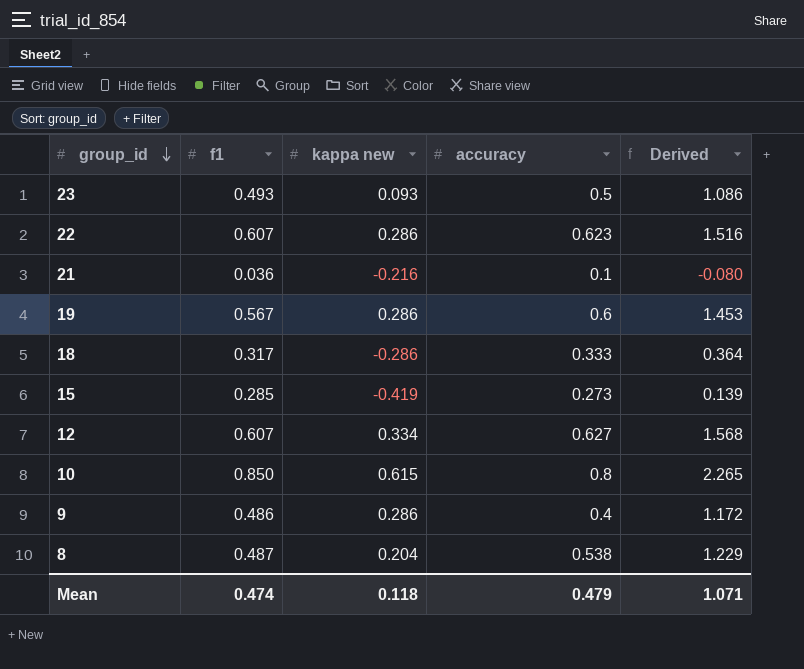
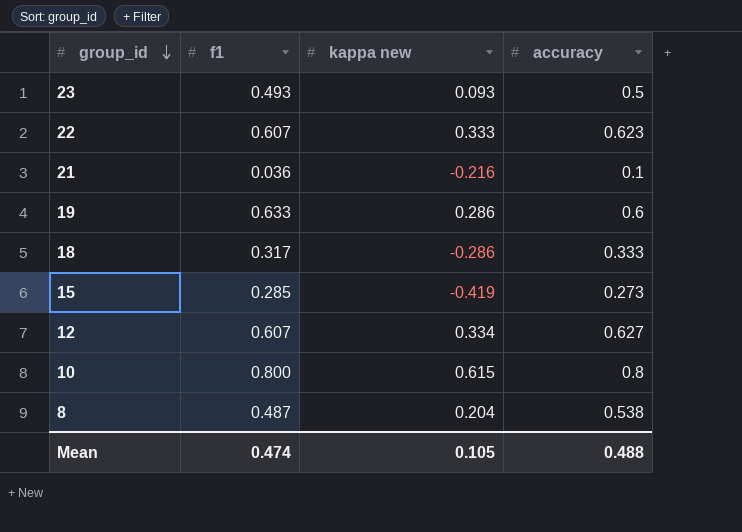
column Derived | formula: [f1] + [kappa new] + [accuracy] -> none
row 9: 0.486 | 0.286 | 0.4 | 1.172 -> none
22 | kappa new: 0.286 -> 0.333
19 | f1: 0.567 -> 0.633
10 | f1: 0.850 -> 0.800
Mean | kappa new: 0.118 -> 0.105
Mean | accuracy: 0.479 -> 0.488

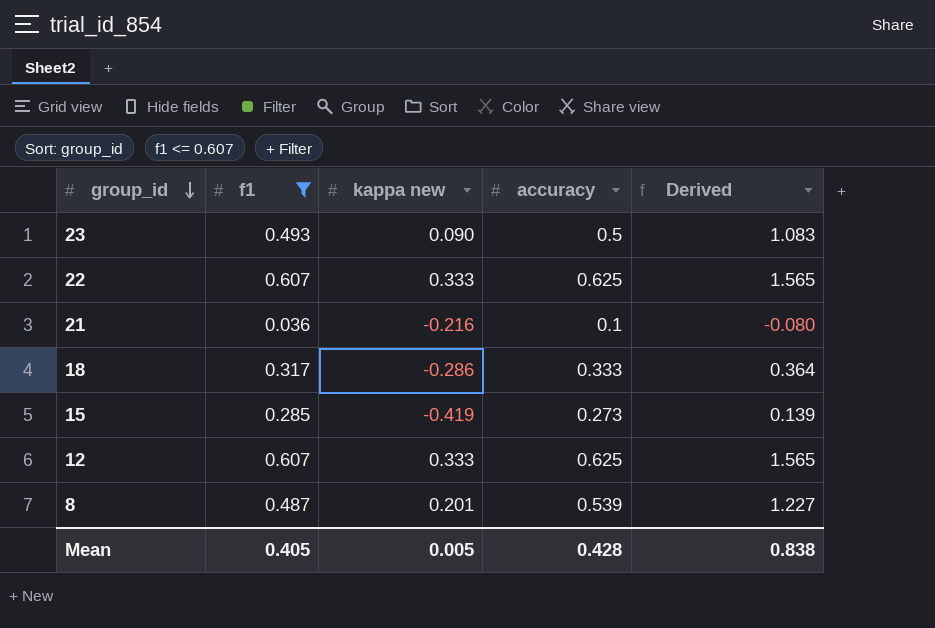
filter: none -> f1 <= 0.607
column Derived | formula: none -> [f1] + [kappa new] + [accuracy]
23 | kappa new: 0.093 -> 0.090
22 | accuracy: 0.623 -> 0.625
12 | kappa new: 0.334 -> 0.333
12 | accuracy: 0.627 -> 0.625
8 | kappa new: 0.204 -> 0.201
8 | accuracy: 0.538 -> 0.539
Mean | f1: 0.474 -> 0.405
Mean | kappa new: 0.105 -> 0.005
Mean | accuracy: 0.488 -> 0.428

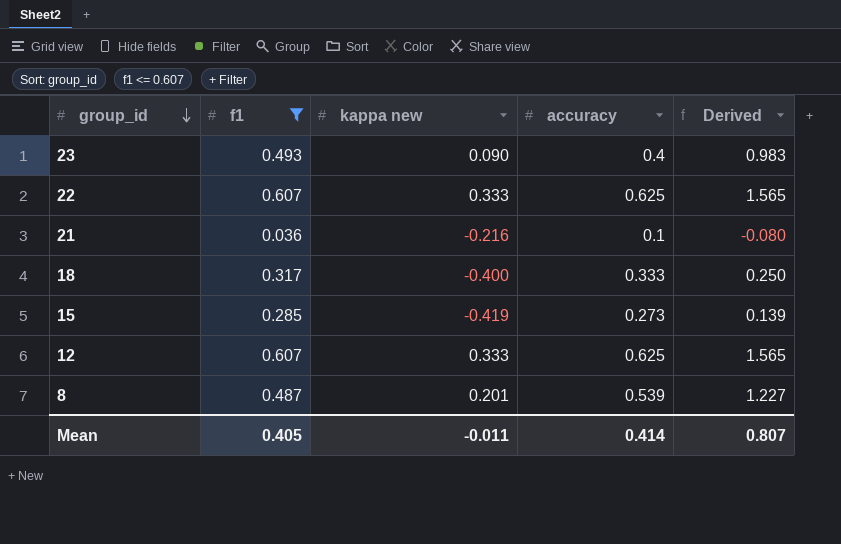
23 | accuracy: 0.5 -> 0.4
23 | Derived: 1.083 -> 0.983
18 | kappa new: -0.286 -> -0.400
18 | Derived: 0.364 -> 0.250
Mean | kappa new: 0.005 -> -0.011
Mean | accuracy: 0.428 -> 0.414
Mean | Derived: 0.838 -> 0.807

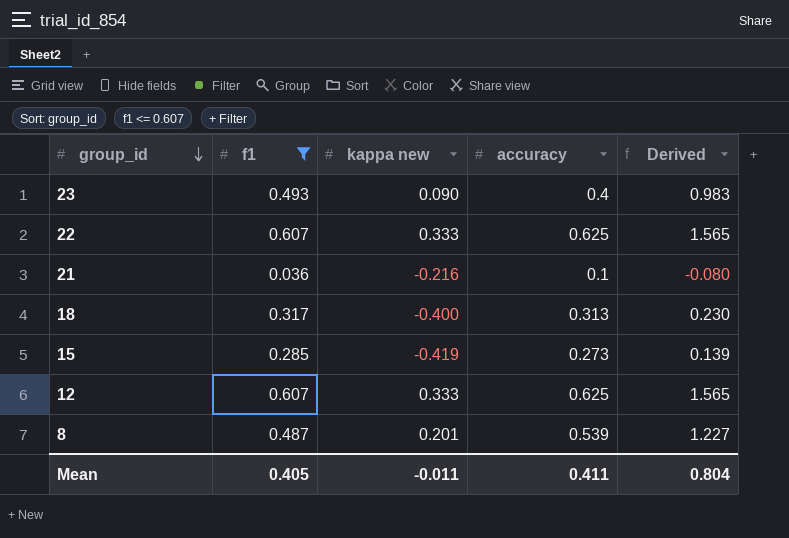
18 | accuracy: 0.333 -> 0.313
18 | Derived: 0.250 -> 0.230
Mean | accuracy: 0.414 -> 0.411
Mean | Derived: 0.807 -> 0.804

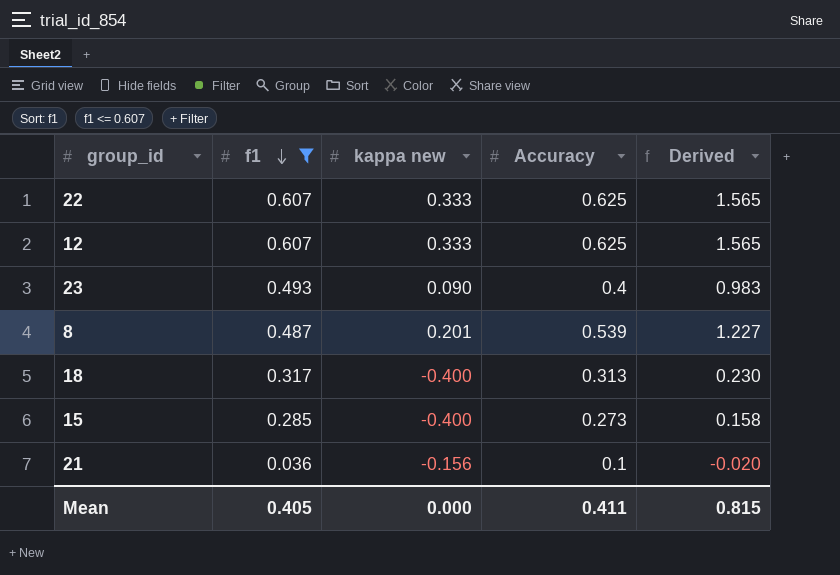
row order: group_id descending -> f1 descending
column name: accuracy -> Accuracy
15 | kappa new: -0.419 -> -0.400
15 | Derived: 0.139 -> 0.158
21 | kappa new: -0.216 -> -0.156
21 | Derived: -0.080 -> -0.020
Mean | kappa new: -0.011 -> 0.000
Mean | Derived: 0.804 -> 0.815

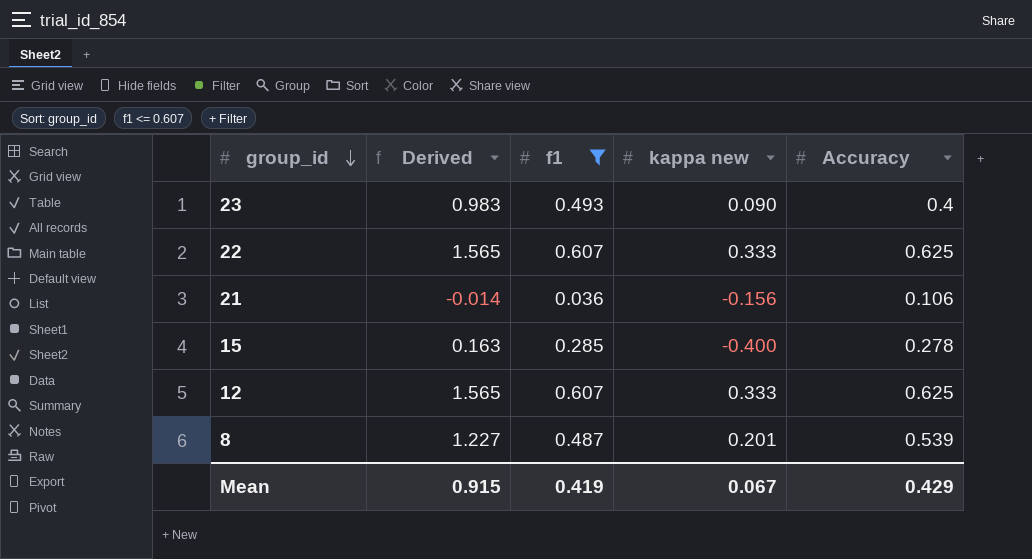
row order: f1 descending -> group_id descending
column Derived | position: 5 -> 2
row 18: 0.317 | -0.400 | 0.313 | 0.230 -> none
21 | Derived: -0.020 -> -0.014
21 | Accuracy: 0.1 -> 0.106
15 | Derived: 0.158 -> 0.163
15 | Accuracy: 0.273 -> 0.278
Mean | Derived: 0.815 -> 0.915
Mean | f1: 0.405 -> 0.419
Mean | kappa new: 0.000 -> 0.067
Mean | Accuracy: 0.411 -> 0.429

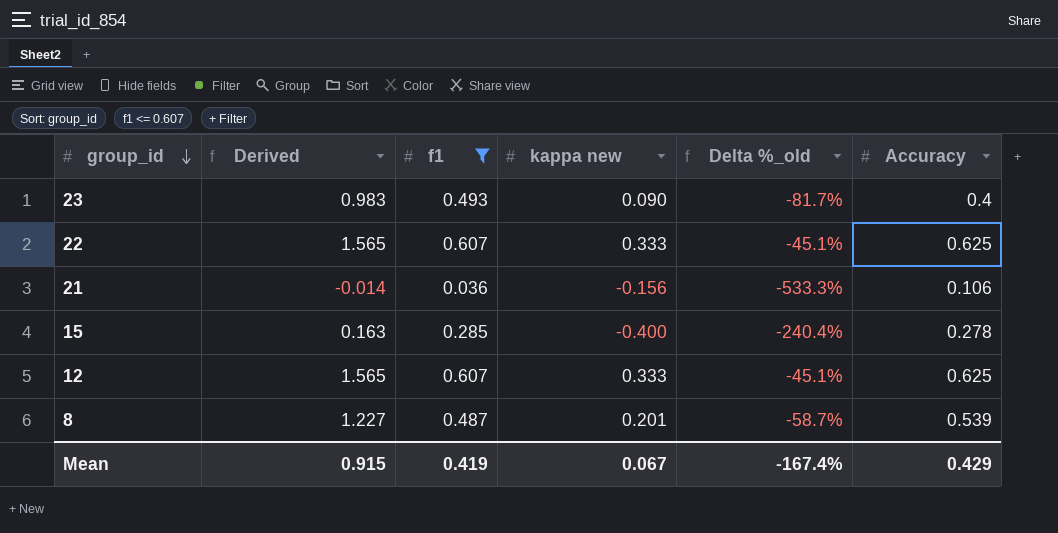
column Delta %_old | formula: none -> ([kappa new] - [f1]) / [f1]

